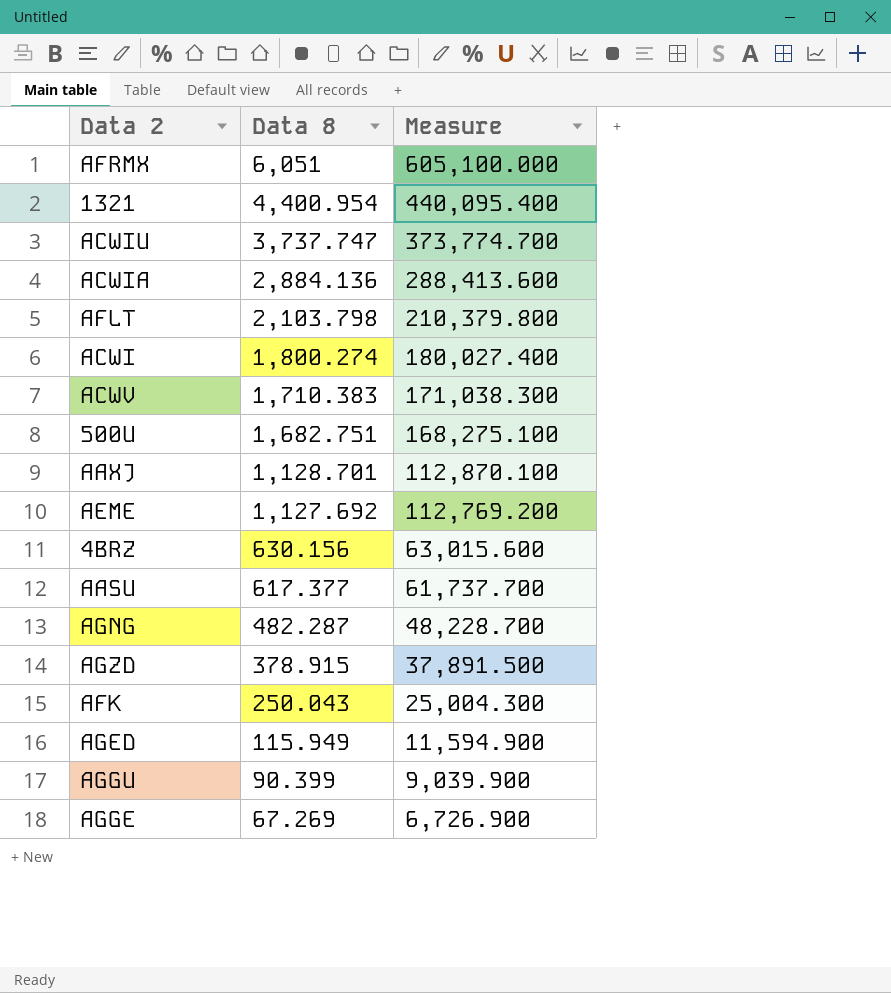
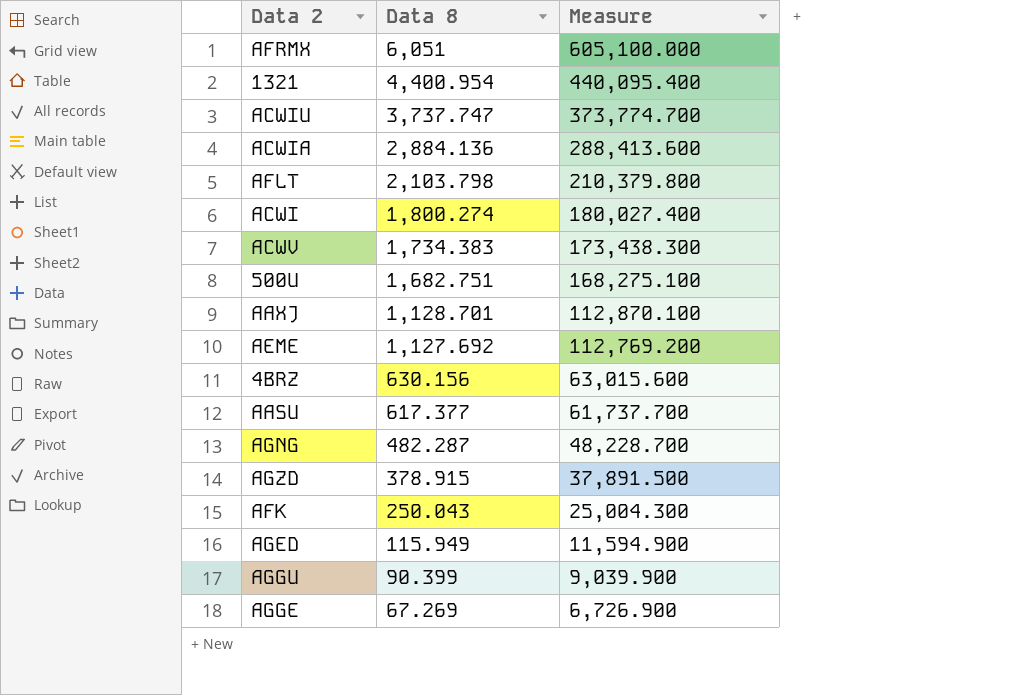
ACWV | Data 8: 1,710.383 -> 1,734.383
ACWV | Measure: 171,038.300 -> 173,438.300

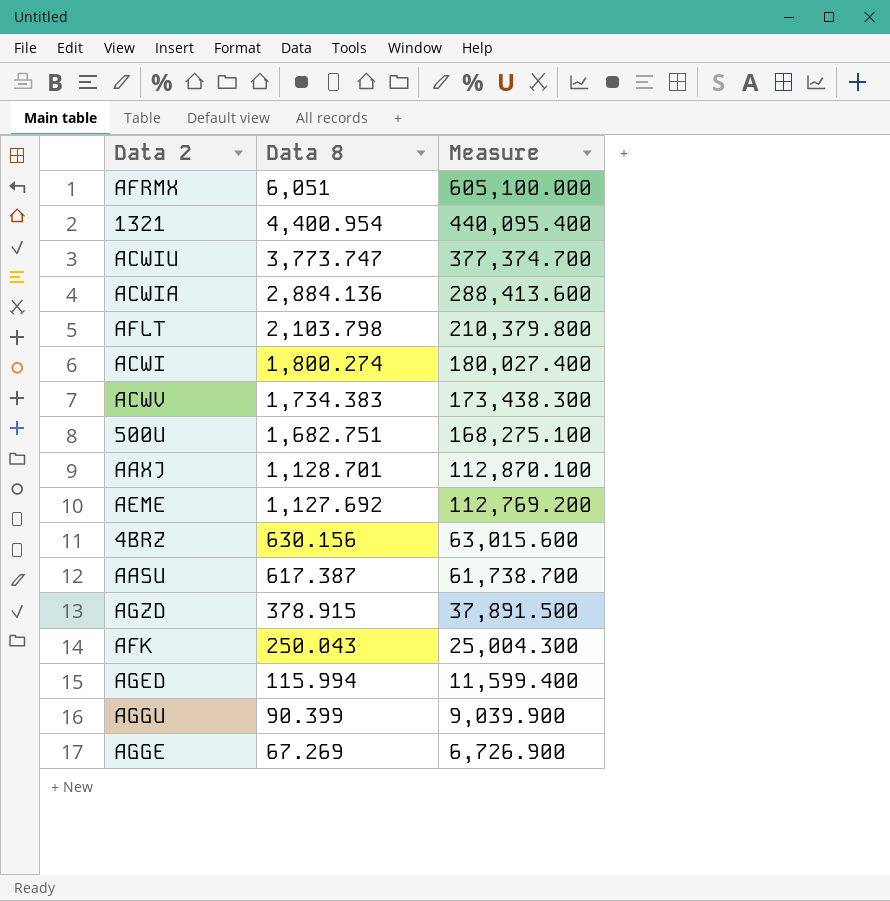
row AGNG: 482.287 | 48,228.700 -> none
ACWIU | Data 8: 3,737.747 -> 3,773.747
ACWIU | Measure: 373,774.700 -> 377,374.700
AASU | Data 8: 617.377 -> 617.387
AASU | Measure: 61,737.700 -> 61,738.700
AGED | Data 8: 115.949 -> 115.994
AGED | Measure: 11,594.900 -> 11,599.400

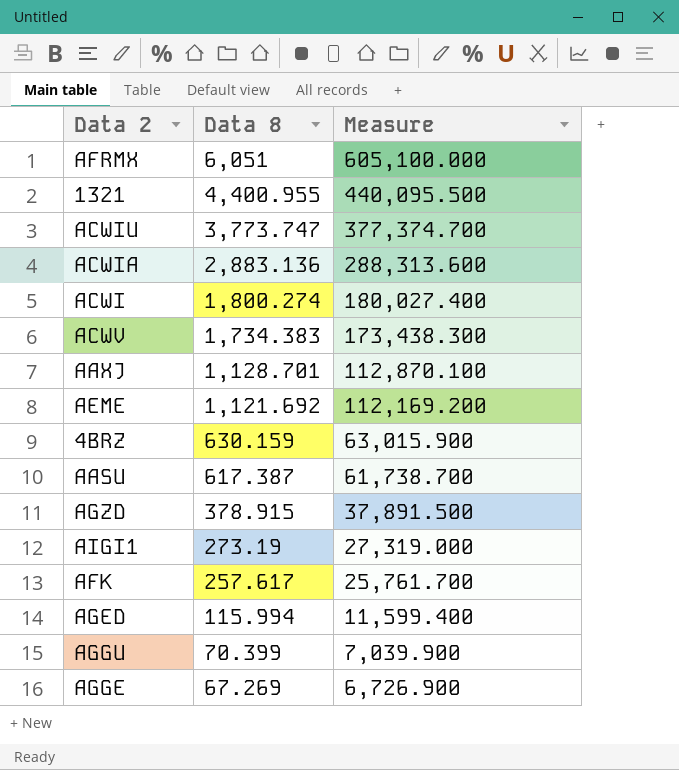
row AFLT: 2,103.798 | 210,379.800 -> none
row 500U: 1,682.751 | 168,275.100 -> none
1321 | Data 8: 4,400.954 -> 4,400.955
1321 | Measure: 440,095.400 -> 440,095.500
ACWIA | Data 8: 2,884.136 -> 2,883.136
ACWIA | Measure: 288,413.600 -> 288,313.600
AEME | Data 8: 1,127.692 -> 1,121.692
AEME | Measure: 112,769.200 -> 112,169.200
4BRZ | Data 8: 630.156 -> 630.159
4BRZ | Measure: 63,015.600 -> 63,015.900
row AIGI1: none -> 273.19 | 27,319.000
AFK | Data 8: 250.043 -> 257.617
AFK | Measure: 25,004.300 -> 25,761.700
AGGU | Data 8: 90.399 -> 70.399
AGGU | Measure: 9,039.900 -> 7,039.900

